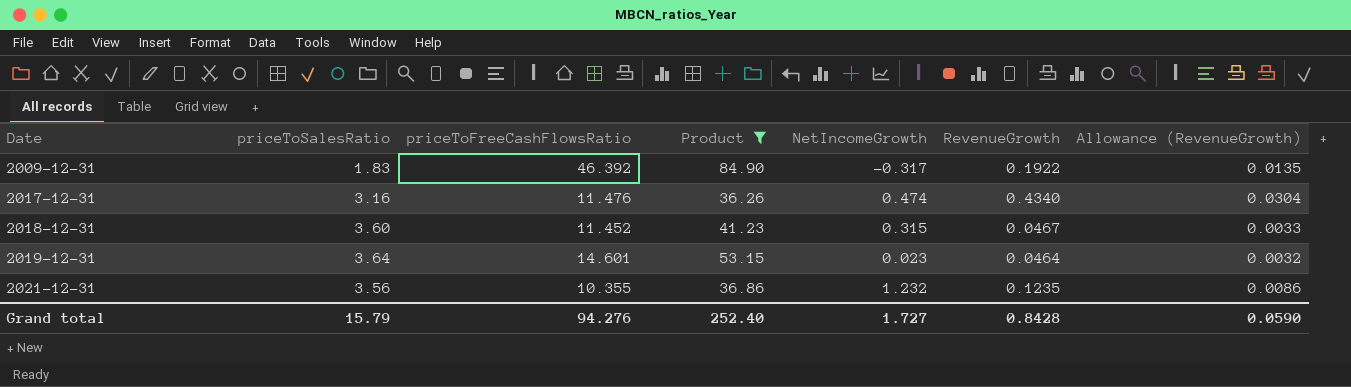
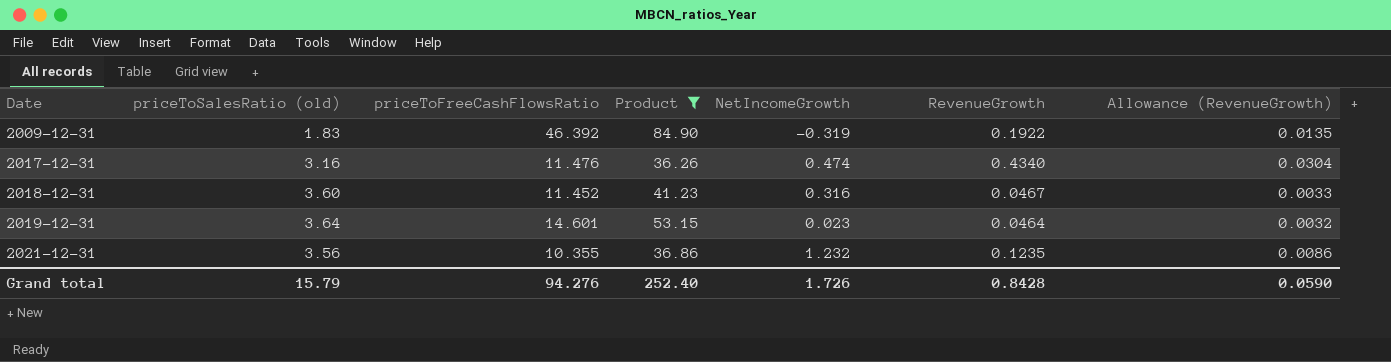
column name: priceToSalesRatio -> priceToSalesRatio (old)
2009-12-31 | NetIncomeGrowth: -0.317 -> -0.319
2018-12-31 | NetIncomeGrowth: 0.315 -> 0.316
Grand total | NetIncomeGrowth: 1.727 -> 1.726

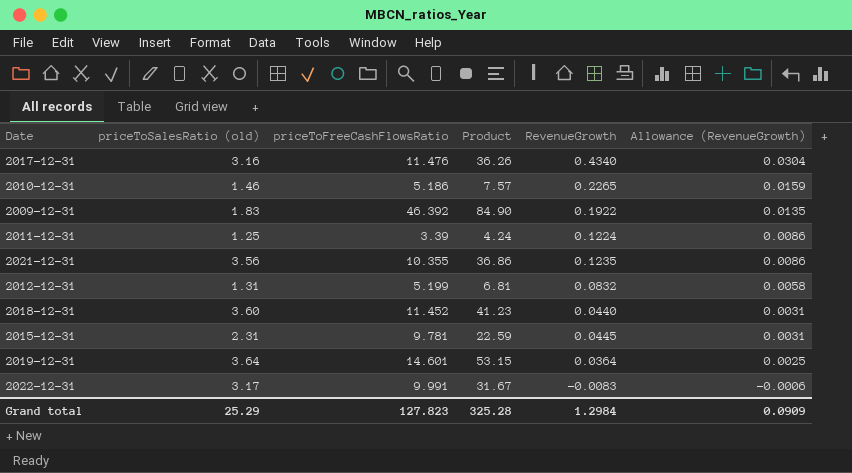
filter: Product >= 36.26 -> none
row order: Date ascending -> Allowance (RevenueGrowth) descending
column NetIncomeGrowth | position: 5 -> none
2018-12-31 | RevenueGrowth: 0.0467 -> 0.0440
2018-12-31 | Allowance (RevenueGrowth): 0.0033 -> 0.0031
2019-12-31 | RevenueGrowth: 0.0464 -> 0.0364
2019-12-31 | Allowance (RevenueGrowth): 0.0032 -> 0.0025
Grand total | priceToSalesRatio (old): 15.79 -> 25.29
Grand total | priceToFreeCashFlowsRatio: 94.276 -> 127.823
Grand total | Product: 252.40 -> 325.28
Grand total | RevenueGrowth: 0.8428 -> 1.2984
Grand total | Allowance (RevenueGrowth): 0.0590 -> 0.0909

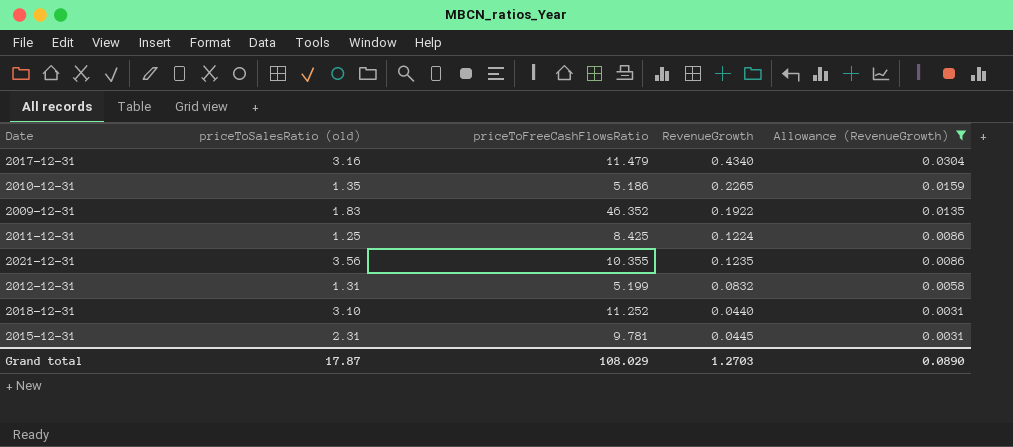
filter: none -> Allowance (RevenueGrowth) >= 0.0031
column Product | formula: [priceToSalesRatio (old)] * [priceToFreeCashFlowsRatio] -> none
2017-12-31 | priceToFreeCashFlowsRatio: 11.476 -> 11.479
2010-12-31 | priceToSalesRatio (old): 1.46 -> 1.35
2009-12-31 | priceToFreeCashFlowsRatio: 46.392 -> 46.352
2011-12-31 | priceToFreeCashFlowsRatio: 3.39 -> 8.425
2018-12-31 | priceToSalesRatio (old): 3.60 -> 3.10
2018-12-31 | priceToFreeCashFlowsRatio: 11.452 -> 11.252
Grand total | priceToSalesRatio (old): 25.29 -> 17.87
Grand total | priceToFreeCashFlowsRatio: 127.823 -> 108.029
Grand total | RevenueGrowth: 1.2984 -> 1.2703
Grand total | Allowance (RevenueGrowth): 0.0909 -> 0.0890

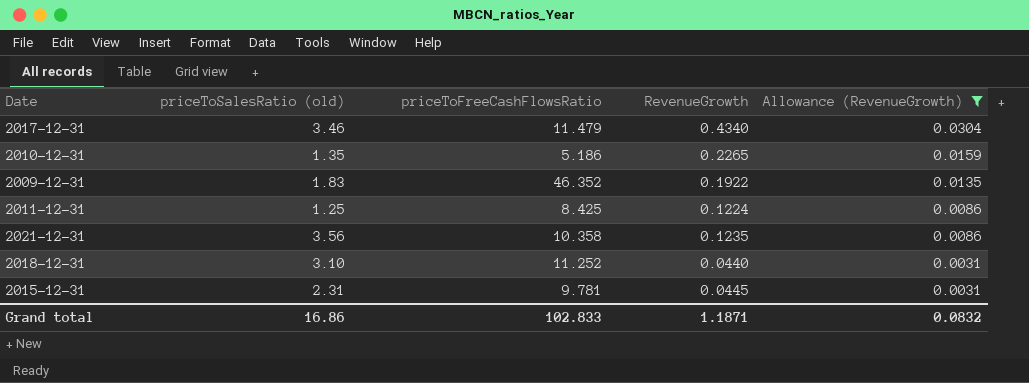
row 2012-12-31: 1.31 | 5.199 | 0.0832 | 0.0058 -> none
2017-12-31 | priceToSalesRatio (old): 3.16 -> 3.46
2021-12-31 | priceToFreeCashFlowsRatio: 10.355 -> 10.358
Grand total | priceToSalesRatio (old): 17.87 -> 16.86
Grand total | priceToFreeCashFlowsRatio: 108.029 -> 102.833
Grand total | RevenueGrowth: 1.2703 -> 1.1871
Grand total | Allowance (RevenueGrowth): 0.0890 -> 0.0832

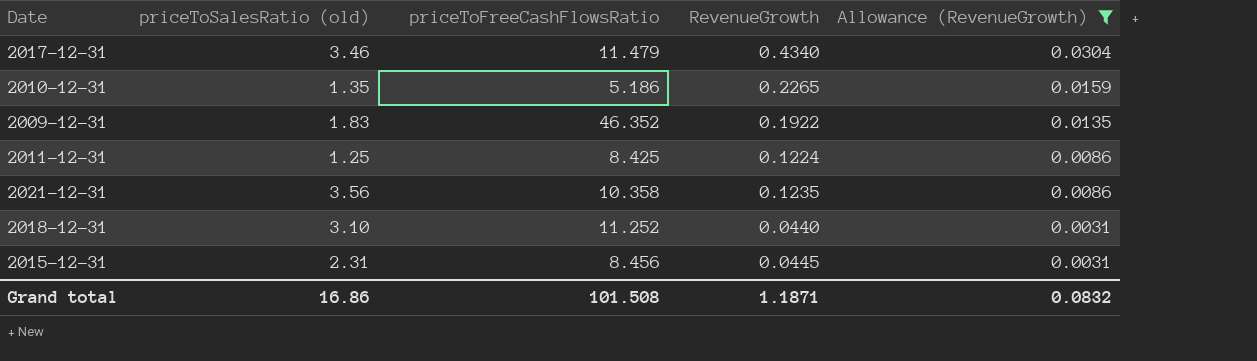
2015-12-31 | priceToFreeCashFlowsRatio: 9.781 -> 8.456
Grand total | priceToFreeCashFlowsRatio: 102.833 -> 101.508

